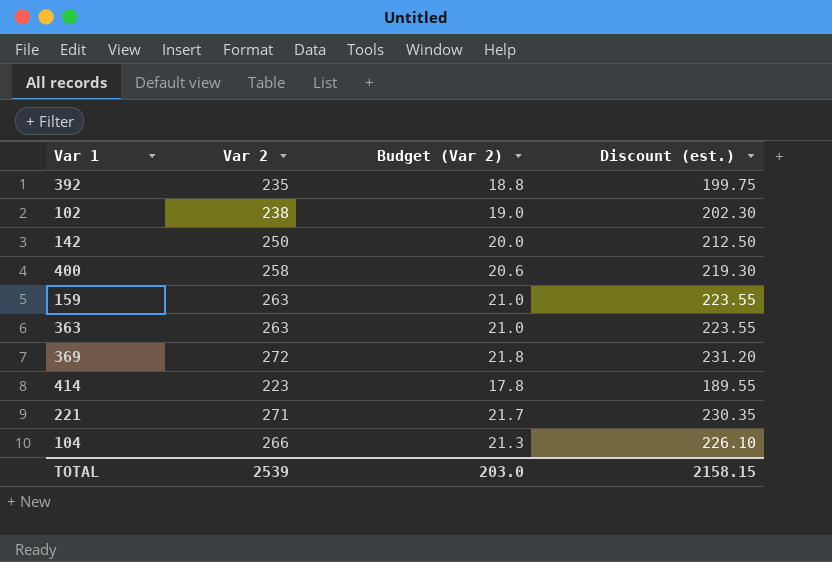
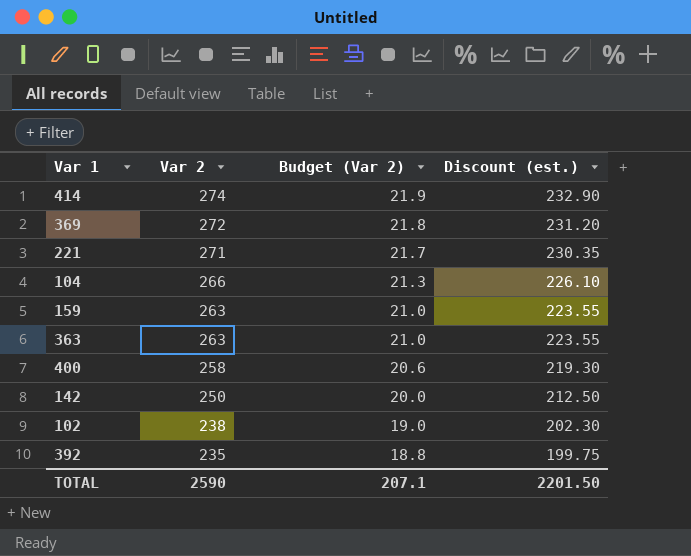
row order: none -> Var 2 descending
414 | Var 2: 223 -> 274
414 | Budget (Var 2): 17.8 -> 21.9
414 | Discount (est.): 189.55 -> 232.90
TOTAL | Var 2: 2539 -> 2590
TOTAL | Budget (Var 2): 203.0 -> 207.1
TOTAL | Discount (est.): 2158.15 -> 2201.50

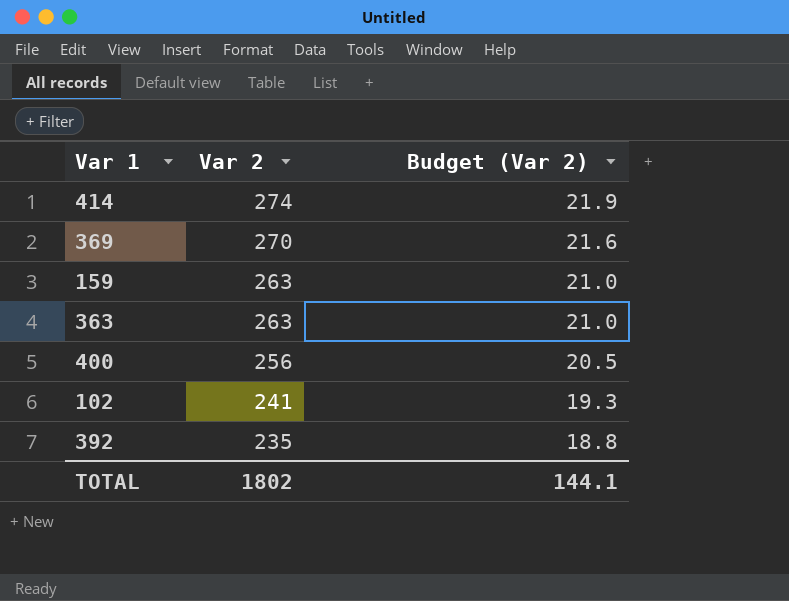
column Discount (est.) | formula: [Var 2] * 0.85 -> none
row 221: 271 | 21.7 | 230.35 -> none
row 104: 266 | 21.3 | 226.10 -> none
row 142: 250 | 20.0 | 212.50 -> none
369 | Var 2: 272 -> 270
369 | Budget (Var 2): 21.8 -> 21.6
400 | Var 2: 258 -> 256
400 | Budget (Var 2): 20.6 -> 20.5
102 | Var 2: 238 -> 241
102 | Budget (Var 2): 19.0 -> 19.3
TOTAL | Var 2: 2590 -> 1802
TOTAL | Budget (Var 2): 207.1 -> 144.1

